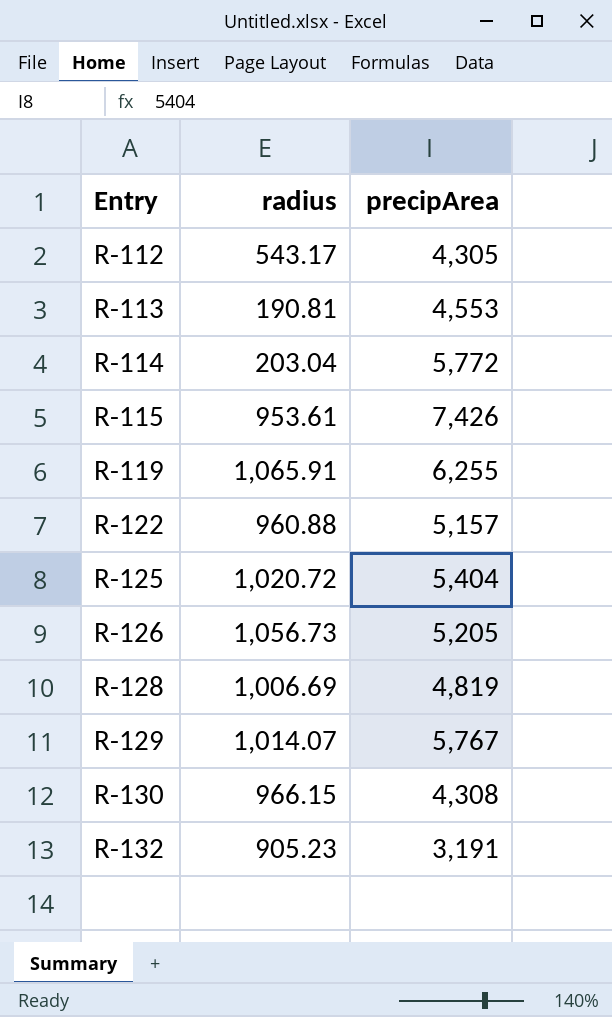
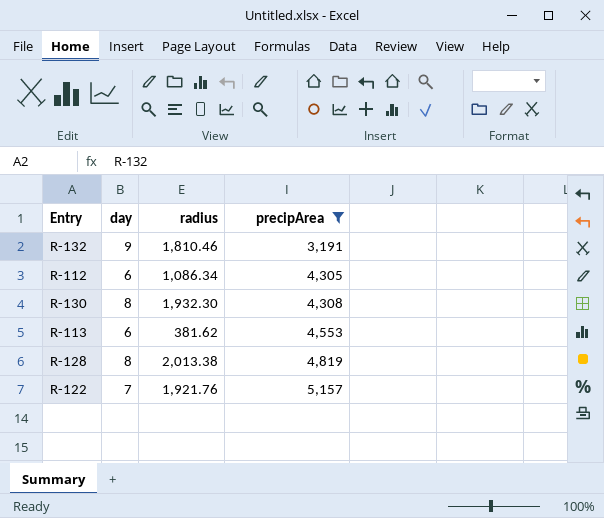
filter: none -> precipArea <= 5,157
row order: Entry ascending -> precipArea ascending
column day | position: none -> 2
R-132 | radius: 905.23 -> 1,810.46
R-112 | radius: 543.17 -> 1,086.34
R-130 | radius: 966.15 -> 1,932.30
R-113 | radius: 190.81 -> 381.62
R-128 | radius: 1,006.69 -> 2,013.38
R-122 | radius: 960.88 -> 1,921.76

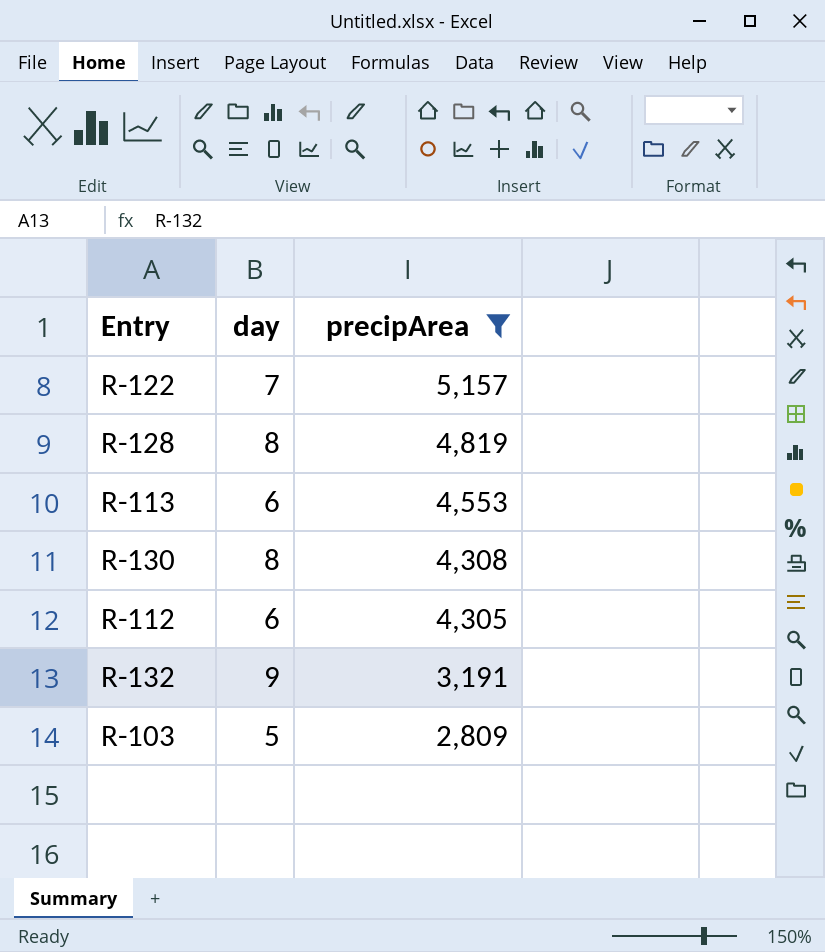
row order: precipArea ascending -> precipArea descending
column radius | position: 3 -> none
row R-103: none -> 5 | 2,809

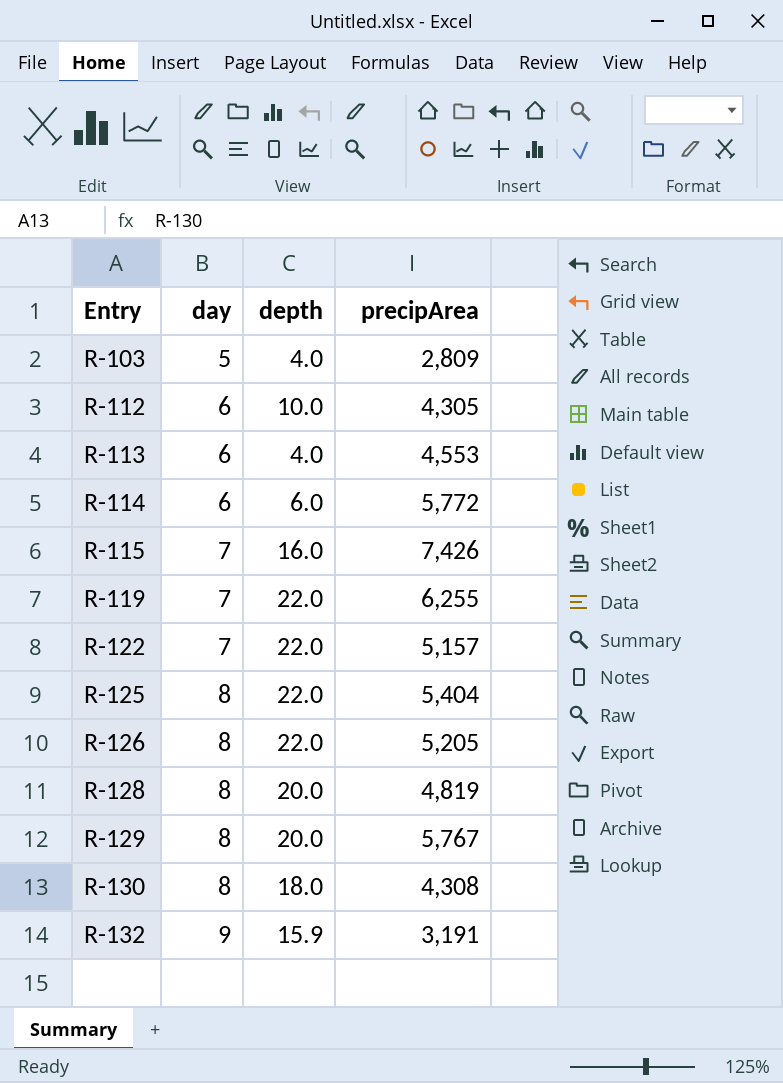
filter: precipArea <= 5,157 -> none
row order: precipArea descending -> Entry ascending
column depth | position: none -> 3

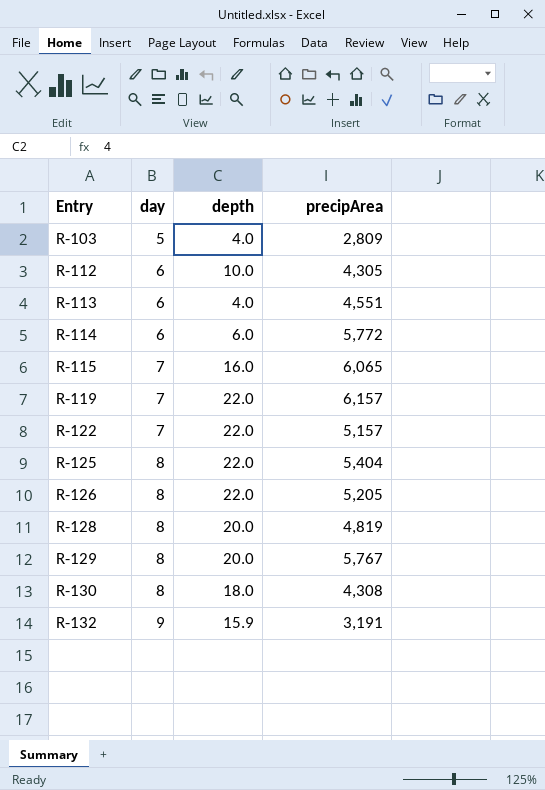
R-113 | precipArea: 4,553 -> 4,551
R-115 | precipArea: 7,426 -> 6,065
R-119 | precipArea: 6,255 -> 6,157

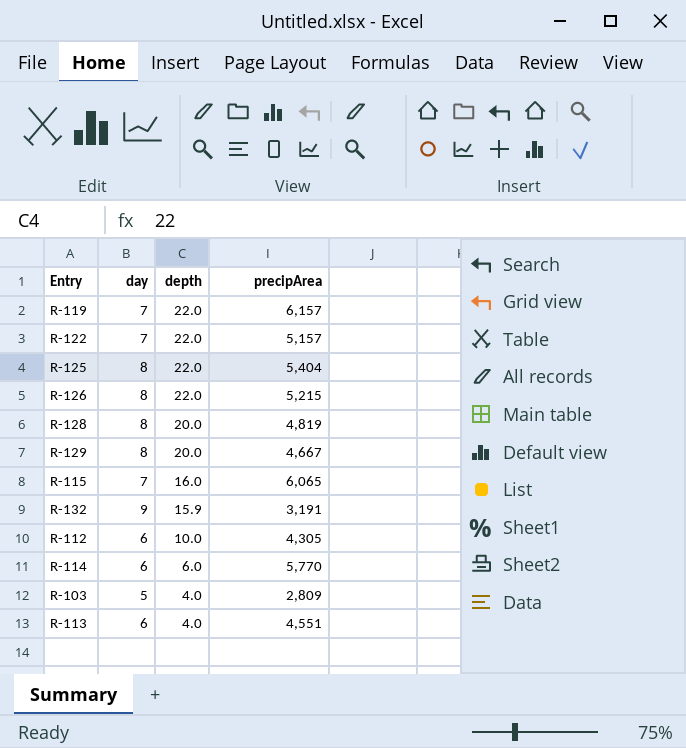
row order: Entry ascending -> depth descending
row R-130: 8 | 18.0 | 4,308 -> none
R-126 | precipArea: 5,205 -> 5,215
R-129 | precipArea: 5,767 -> 4,667
R-114 | precipArea: 5,772 -> 5,770

